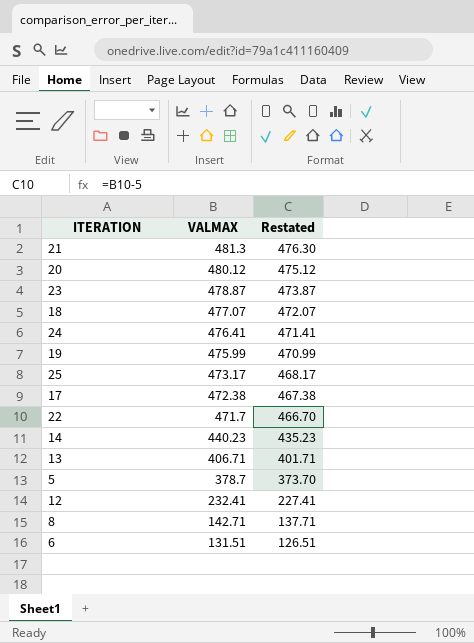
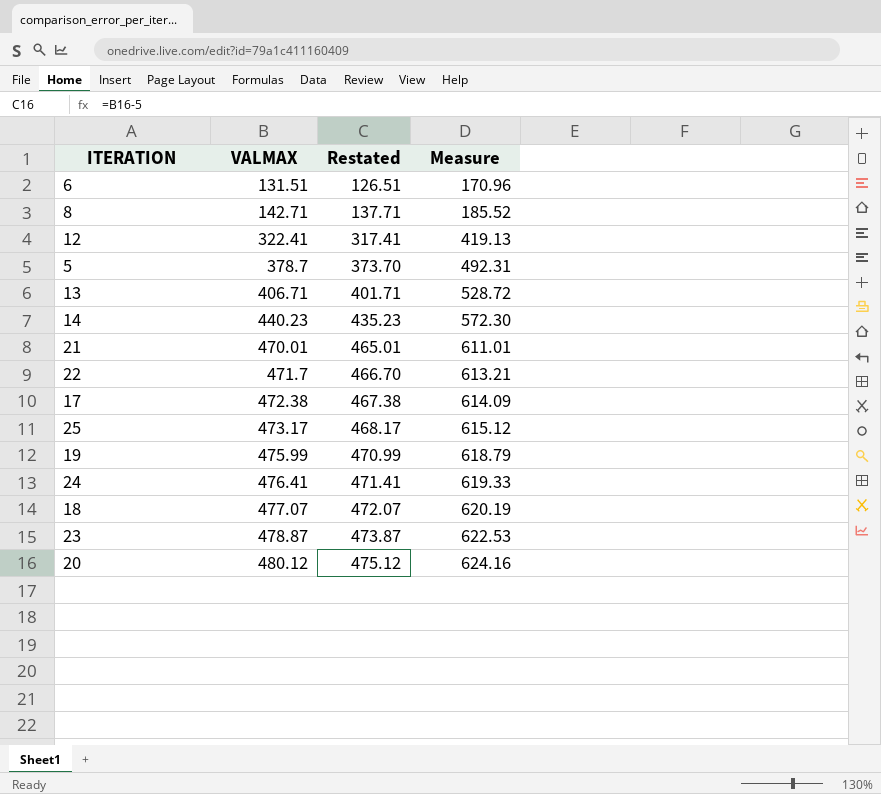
row order: VALMAX descending -> VALMAX ascending
column Measure | formula: none -> [VALMAX] * 1.3
12 | VALMAX: 232.41 -> 322.41
12 | Restated: 227.41 -> 317.41
21 | VALMAX: 481.3 -> 470.01
21 | Restated: 476.30 -> 465.01

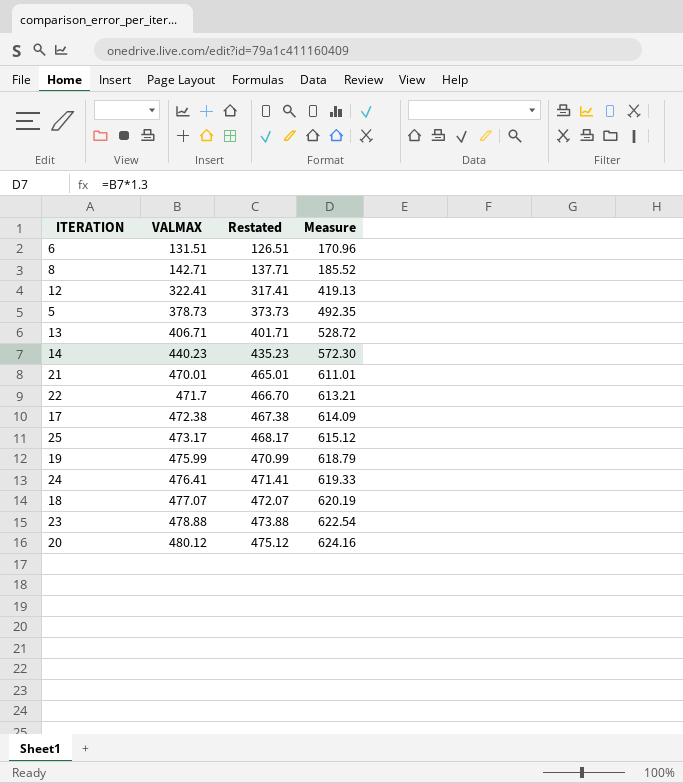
5 | VALMAX: 378.7 -> 378.73
5 | Restated: 373.70 -> 373.73
5 | Measure: 492.31 -> 492.35
23 | VALMAX: 478.87 -> 478.88
23 | Restated: 473.87 -> 473.88
23 | Measure: 622.53 -> 622.54

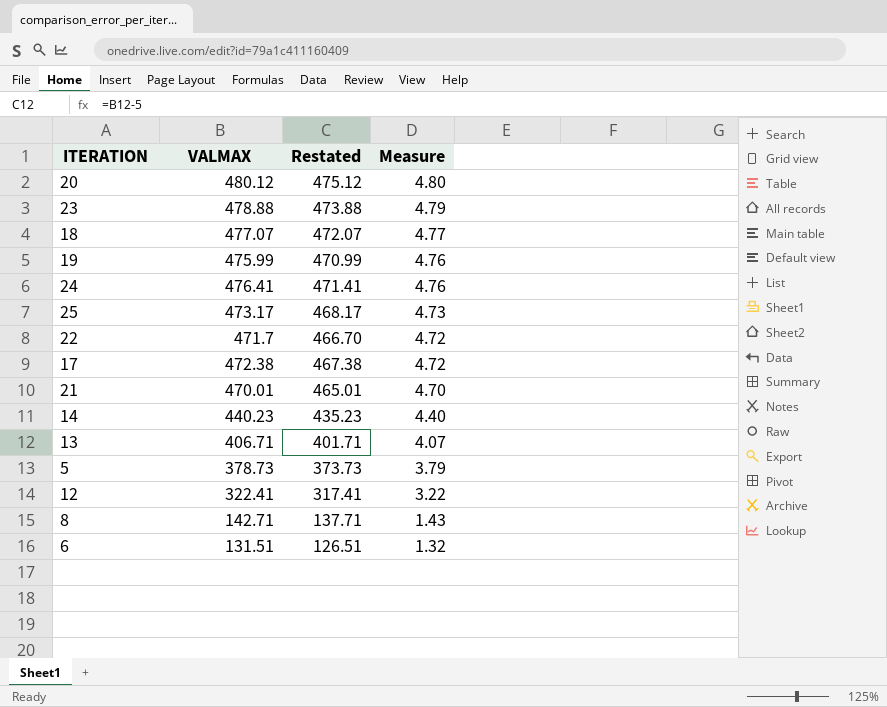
row order: VALMAX ascending -> Measure descending
column Measure | formula: [VALMAX] * 1.3 -> [VALMAX] * 0.01

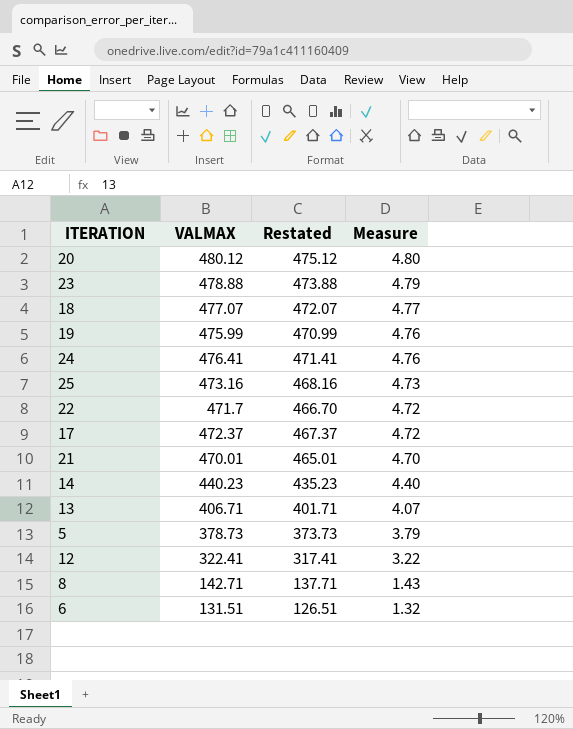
25 | VALMAX: 473.17 -> 473.16
25 | Restated: 468.17 -> 468.16
17 | VALMAX: 472.38 -> 472.37
17 | Restated: 467.38 -> 467.37

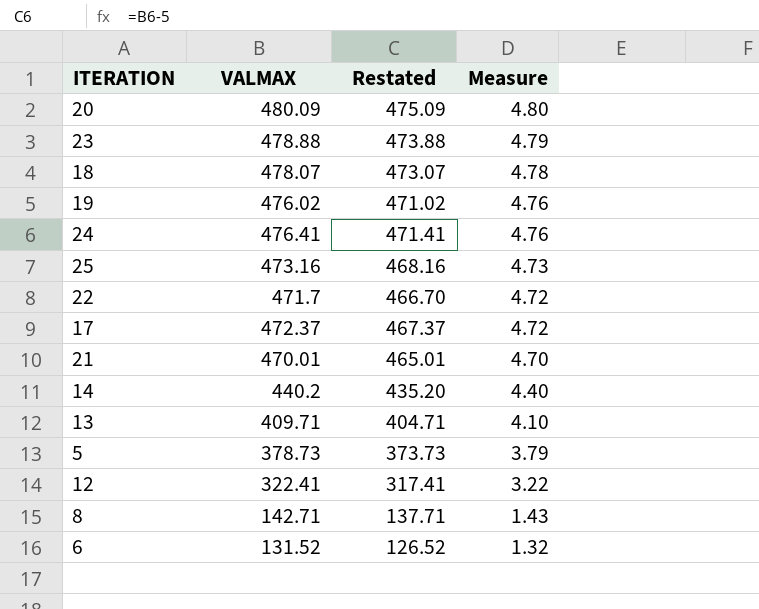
20 | VALMAX: 480.12 -> 480.09
20 | Restated: 475.12 -> 475.09
18 | VALMAX: 477.07 -> 478.07
18 | Restated: 472.07 -> 473.07
18 | Measure: 4.77 -> 4.78
19 | VALMAX: 475.99 -> 476.02
19 | Restated: 470.99 -> 471.02
14 | VALMAX: 440.23 -> 440.2
14 | Restated: 435.23 -> 435.20
13 | VALMAX: 406.71 -> 409.71
13 | Restated: 401.71 -> 404.71
13 | Measure: 4.07 -> 4.10
6 | VALMAX: 131.51 -> 131.52
6 | Restated: 126.51 -> 126.52

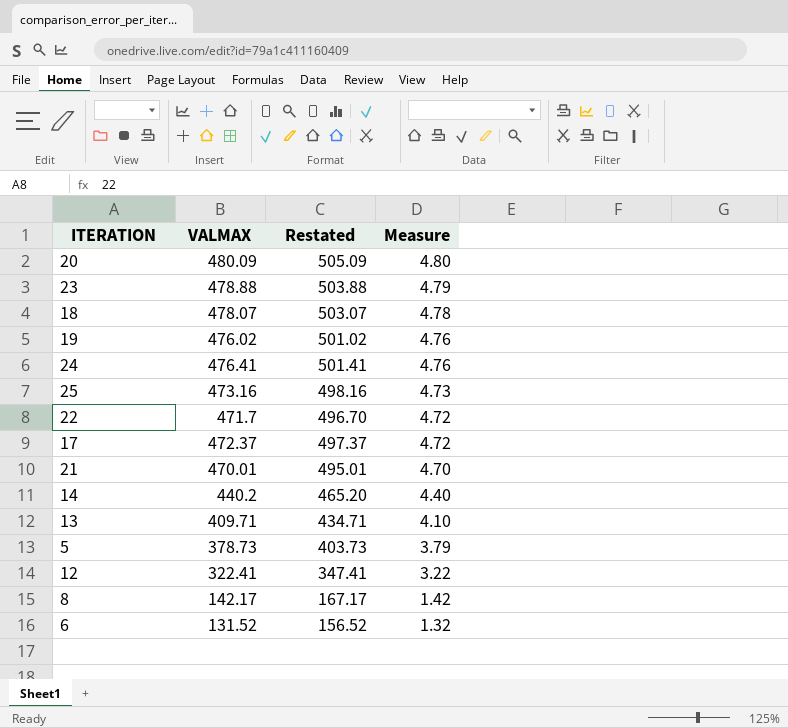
column Restated | formula: [VALMAX] - 5 -> [VALMAX] + 25
8 | VALMAX: 142.71 -> 142.17
8 | Measure: 1.43 -> 1.42

